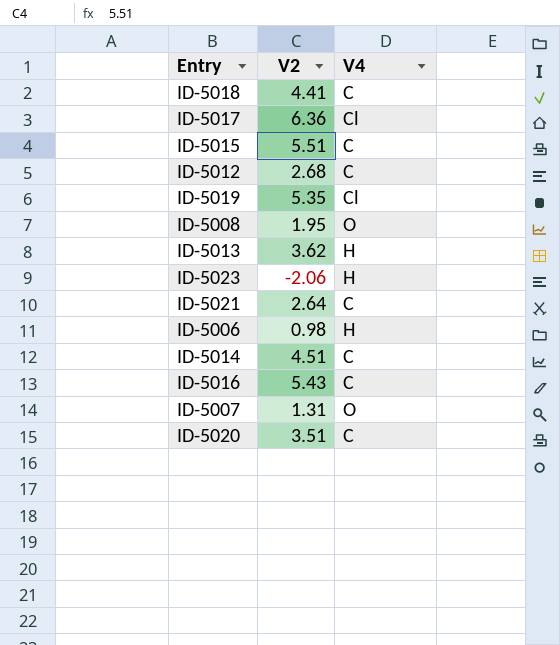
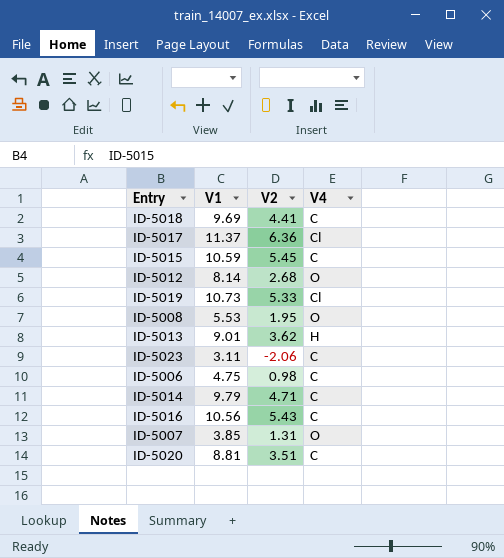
column V1 | position: none -> 2
row ID-5021: 2.64 | C -> none
ID-5015 | V2: 5.51 -> 5.45
ID-5012 | V4: C -> O
ID-5019 | V2: 5.35 -> 5.33
ID-5023 | V4: H -> C
ID-5006 | V4: H -> C
ID-5014 | V2: 4.51 -> 4.71

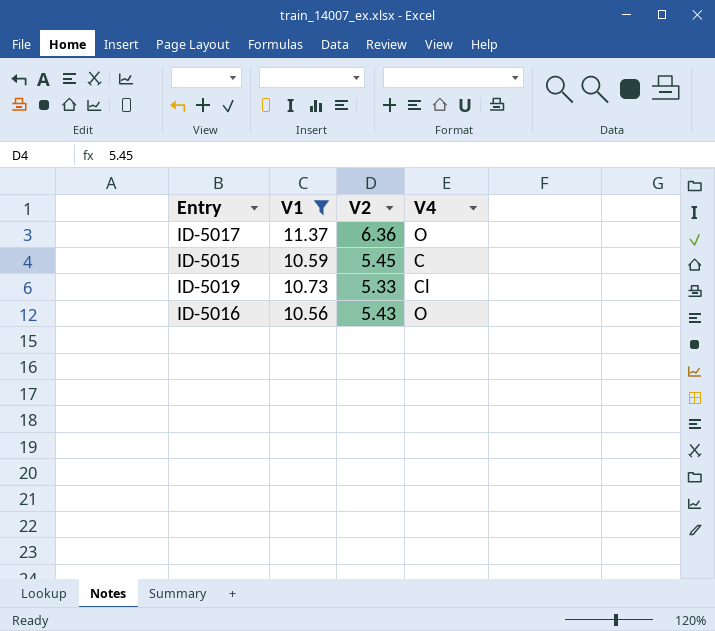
filter: none -> V1 >= 10.56
ID-5017 | V4: Cl -> O
ID-5016 | V4: C -> O

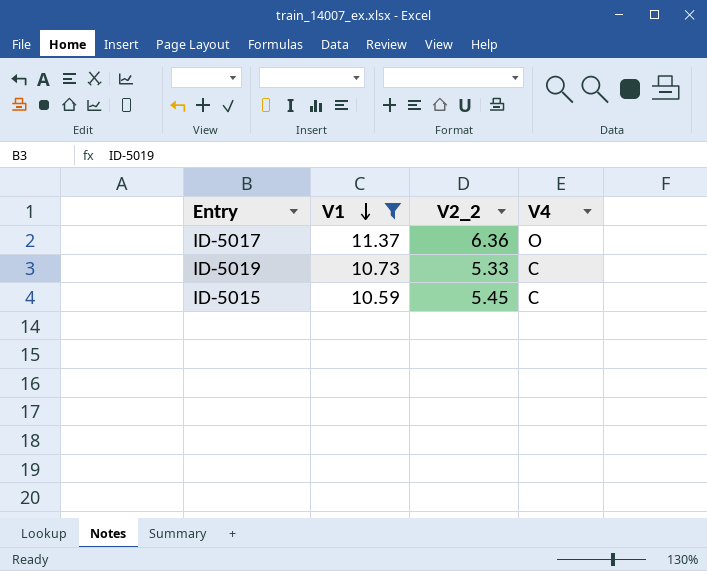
row order: none -> V1 descending
column name: V2 -> V2_2
row ID-5016: 10.56 | 5.43 | O -> none
ID-5019 | V4: Cl -> C

